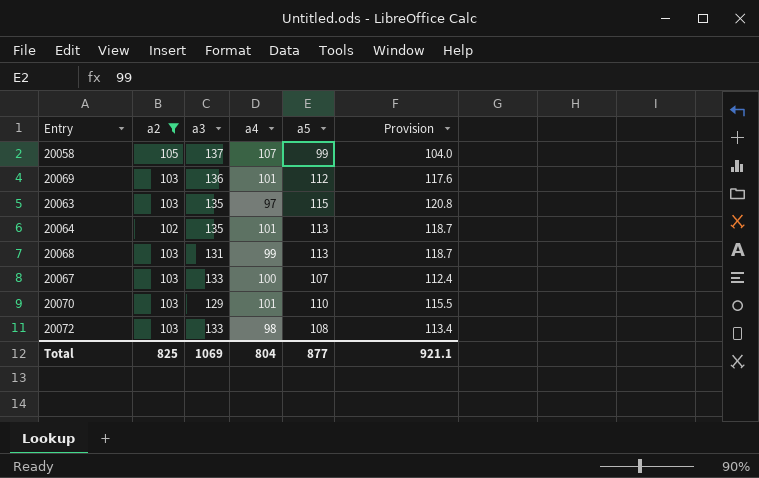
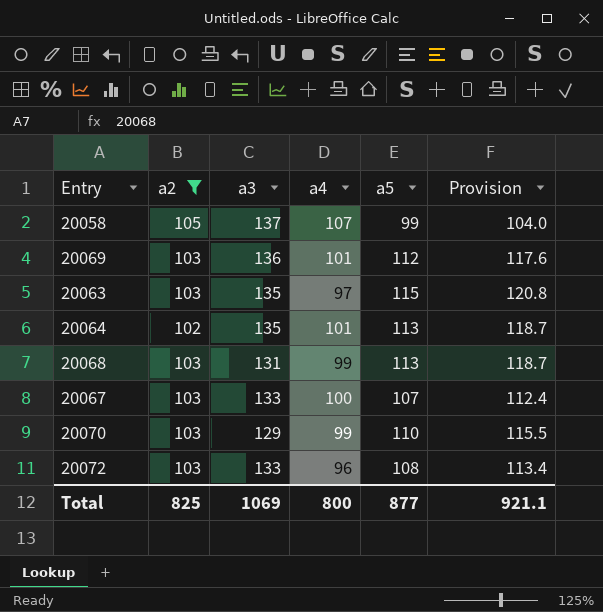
20070 | a4: 101 -> 99
20072 | a4: 98 -> 96
Total | a4: 804 -> 800

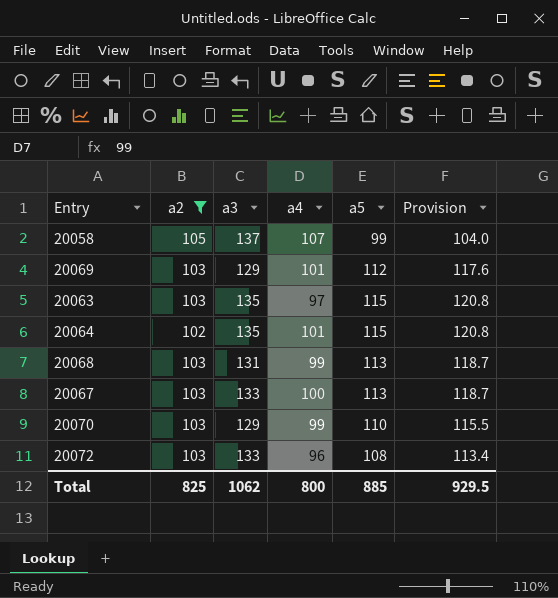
20069 | a3: 136 -> 129
20064 | a5: 113 -> 115
20064 | Provision: 118.7 -> 120.8
20067 | a5: 107 -> 113
20067 | Provision: 112.4 -> 118.7
Total | a3: 1069 -> 1062
Total | a5: 877 -> 885
Total | Provision: 921.1 -> 929.5

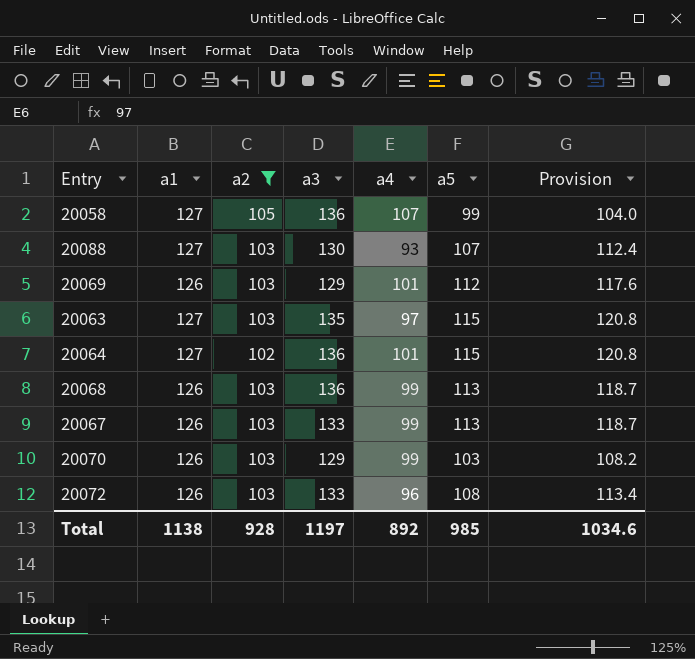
column a1 | position: none -> 2
20058 | a3: 137 -> 136
row 20088: none -> 127 | 103 | 130 | 93 | 107 | 112.4
20064 | a3: 135 -> 136
20068 | a3: 131 -> 136
20067 | a4: 100 -> 99
20070 | a5: 110 -> 103
20070 | Provision: 115.5 -> 108.2
Total | a2: 825 -> 928
Total | a3: 1062 -> 1197
Total | a4: 800 -> 892
Total | a5: 885 -> 985
Total | Provision: 929.5 -> 1034.6

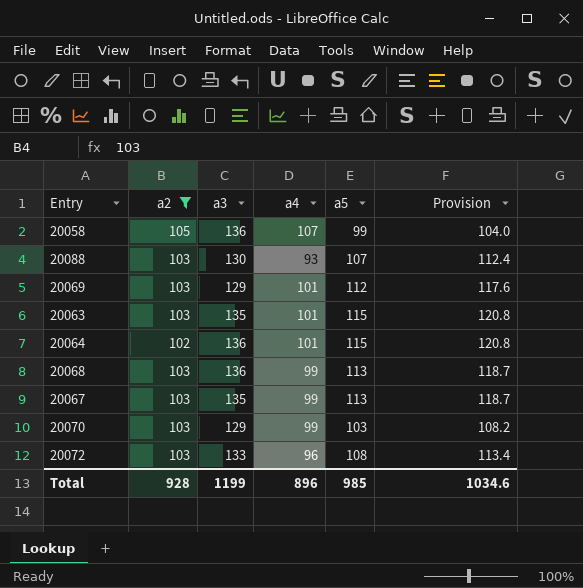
column a1 | position: 2 -> none
20063 | a4: 97 -> 101
20067 | a3: 133 -> 135
Total | a3: 1197 -> 1199
Total | a4: 892 -> 896

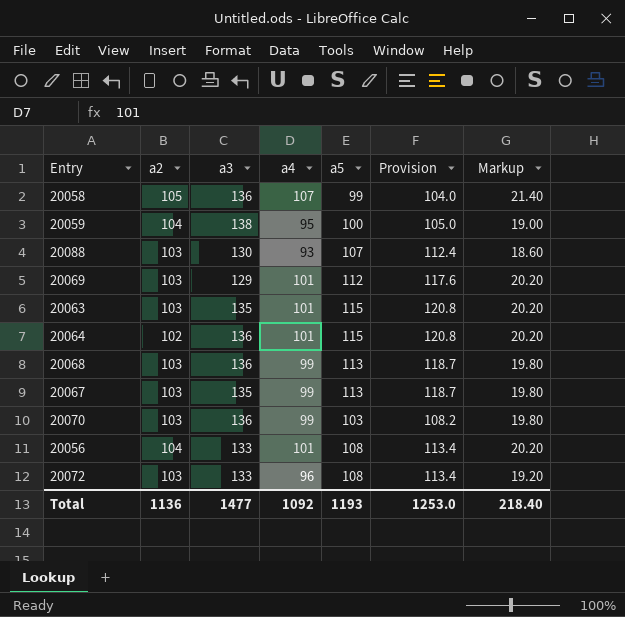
filter: a2 != 104 -> none
column Markup | formula: none -> [a4] * 0.2
20070 | a3: 129 -> 136
Total | a2: 928 -> 1136
Total | a3: 1199 -> 1477
Total | a4: 896 -> 1092
Total | a5: 985 -> 1193
Total | Provision: 1034.6 -> 1253.0

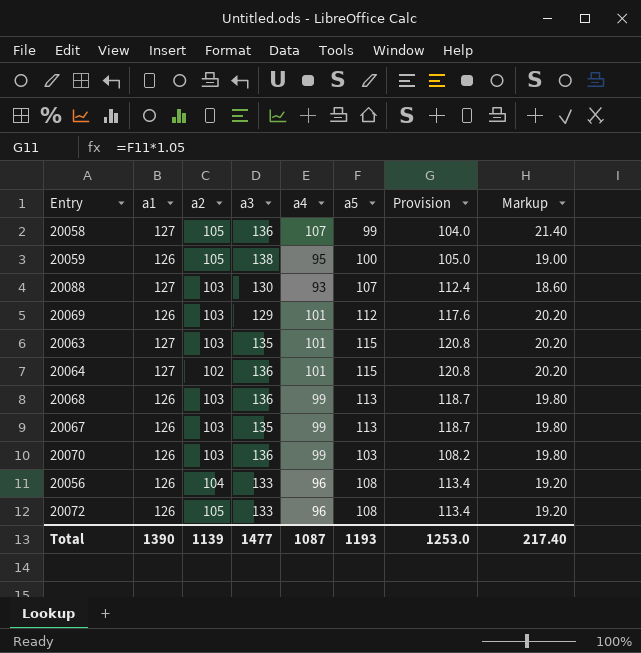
column a1 | position: none -> 2
20059 | a2: 104 -> 105
20056 | a4: 101 -> 96
20056 | Markup: 20.20 -> 19.20
20072 | a2: 103 -> 105
Total | a2: 1136 -> 1139
Total | a4: 1092 -> 1087
Total | Markup: 218.40 -> 217.40

